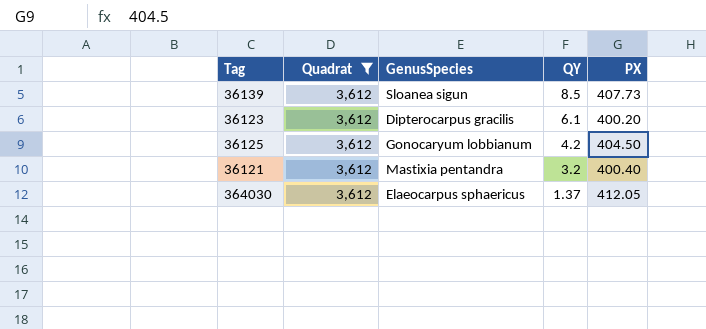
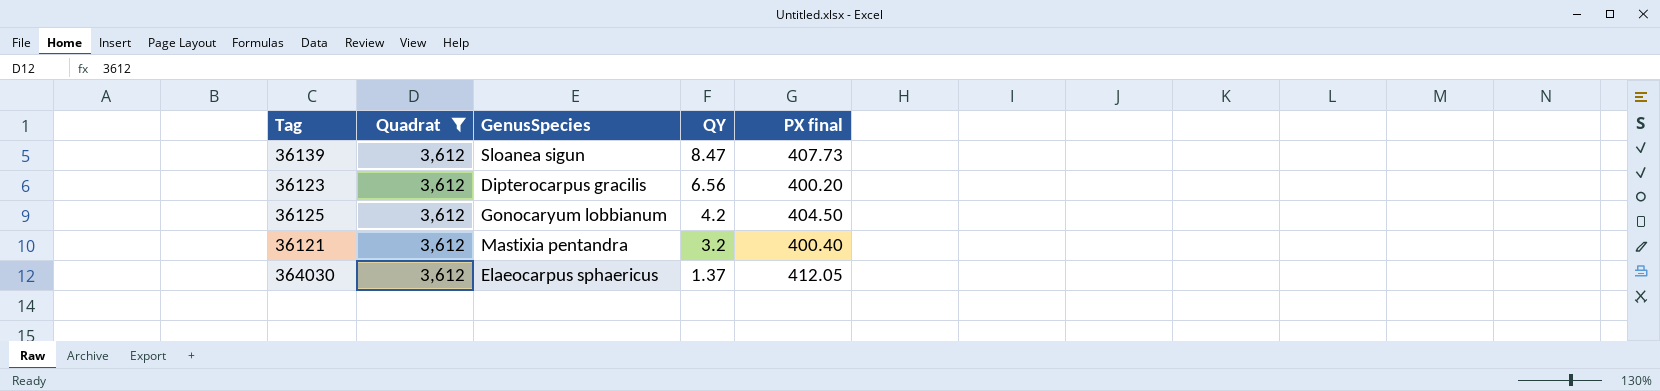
column name: PX -> PX final
36139 | QY: 8.5 -> 8.47
36123 | QY: 6.1 -> 6.56

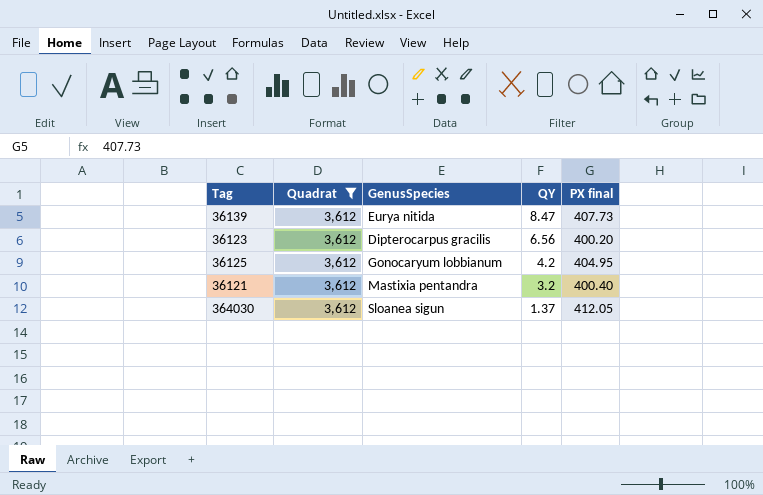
36139 | GenusSpecies: Sloanea sigun -> Eurya nitida
36125 | PX final: 404.50 -> 404.95
364030 | GenusSpecies: Elaeocarpus sphaericus -> Sloanea sigun

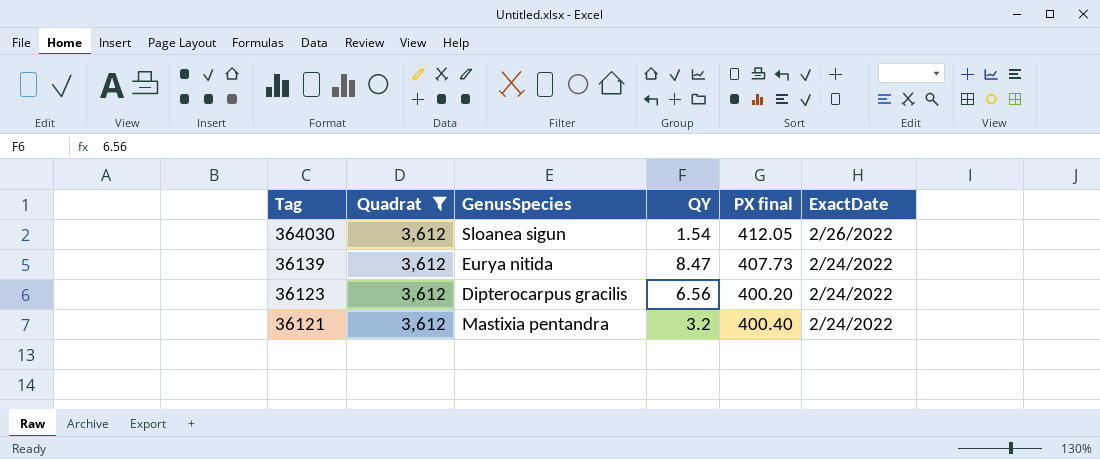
row order: QY descending -> Tag descending
column ExactDate | position: none -> 6
row 36125: 3,612 | Gonocaryum lobbianum | 4.2 | 404.95 -> none
364030 | QY: 1.37 -> 1.54

